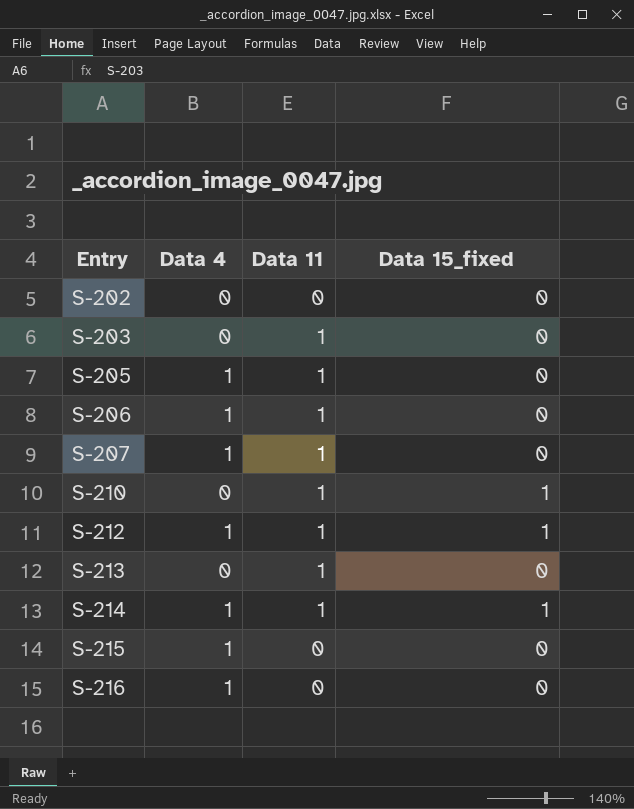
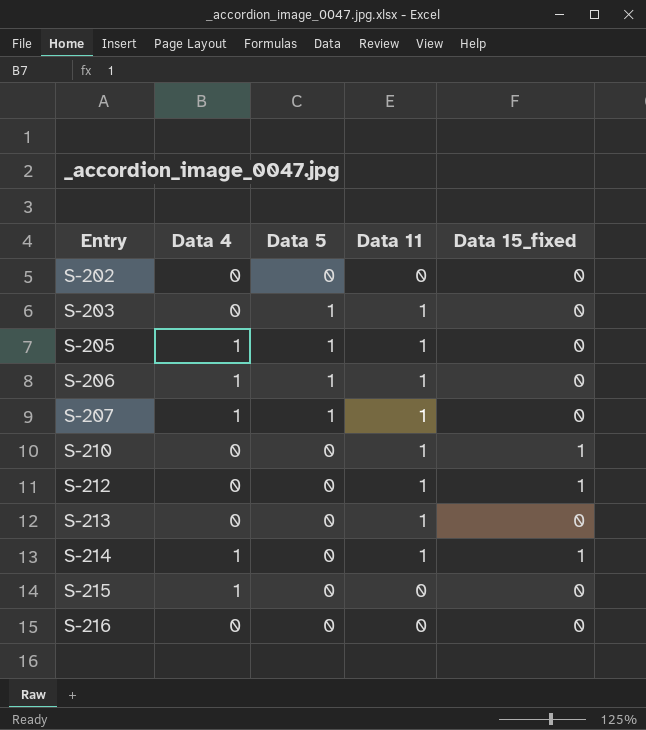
column Data 5 | position: none -> 3
S-212 | Data 4: 1 -> 0
S-216 | Data 4: 1 -> 0

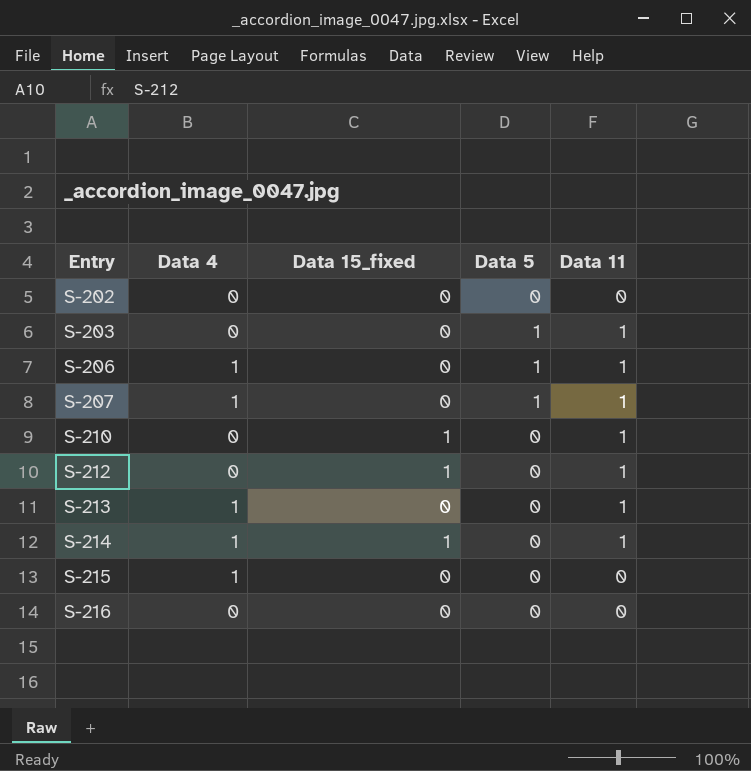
column Data 15_fixed | position: 5 -> 3
row S-205: 1 | 1 | 1 | 0 -> none
S-213 | Data 4: 0 -> 1

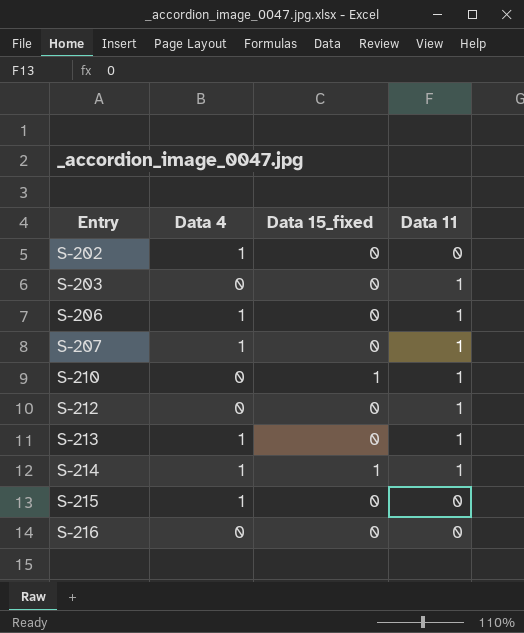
column Data 5 | position: 4 -> none
S-202 | Data 4: 0 -> 1
S-212 | Data 15_fixed: 1 -> 0

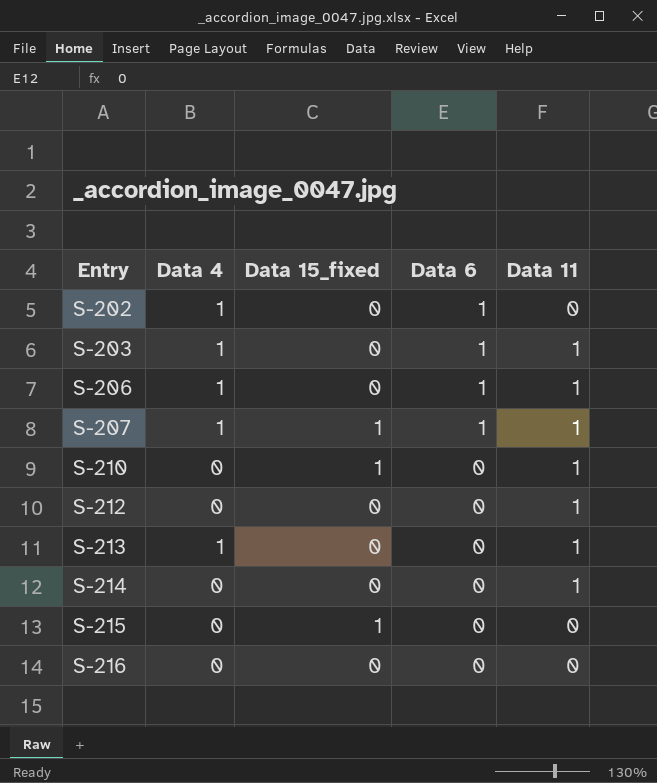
column Data 6 | position: none -> 4
S-203 | Data 4: 0 -> 1
S-207 | Data 15_fixed: 0 -> 1
S-214 | Data 4: 1 -> 0
S-214 | Data 15_fixed: 1 -> 0
S-215 | Data 4: 1 -> 0
S-215 | Data 15_fixed: 0 -> 1

